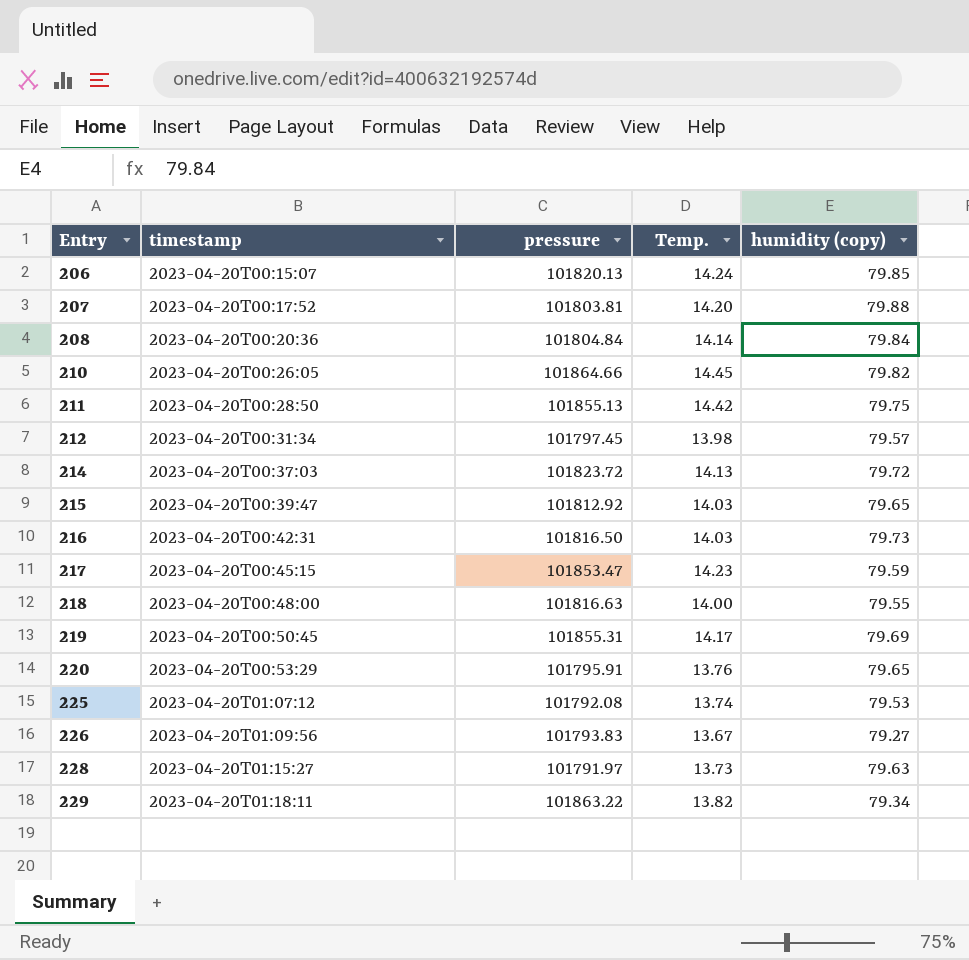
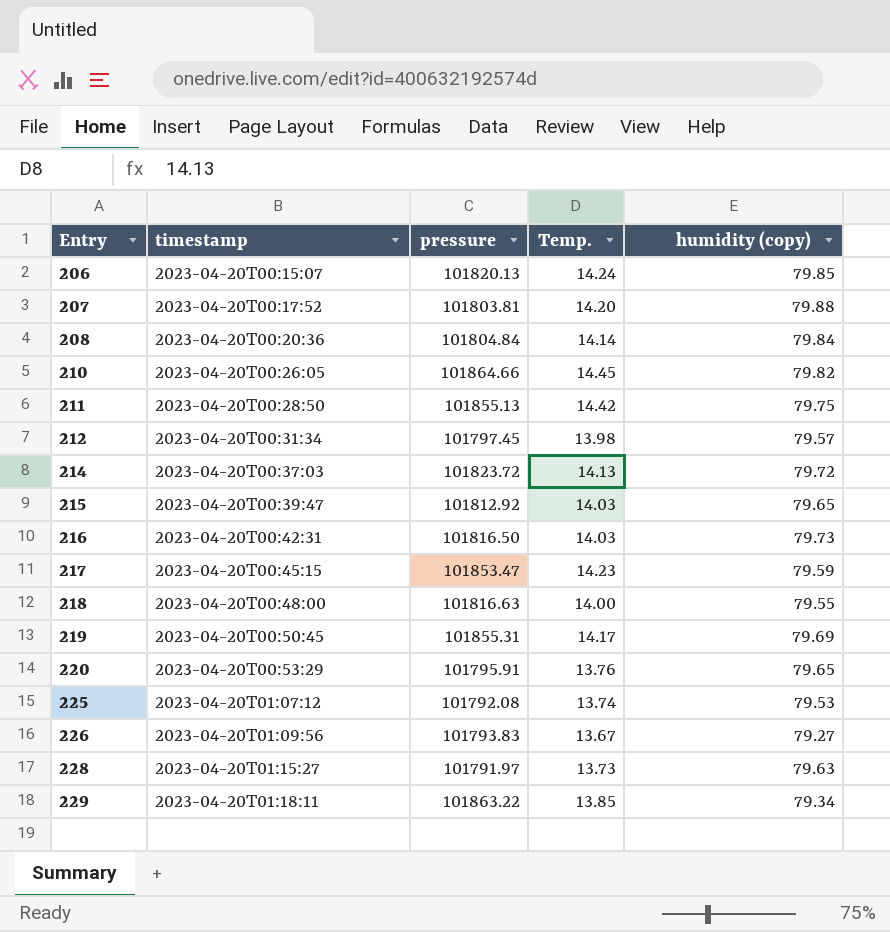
229 | Temp.: 13.82 -> 13.85

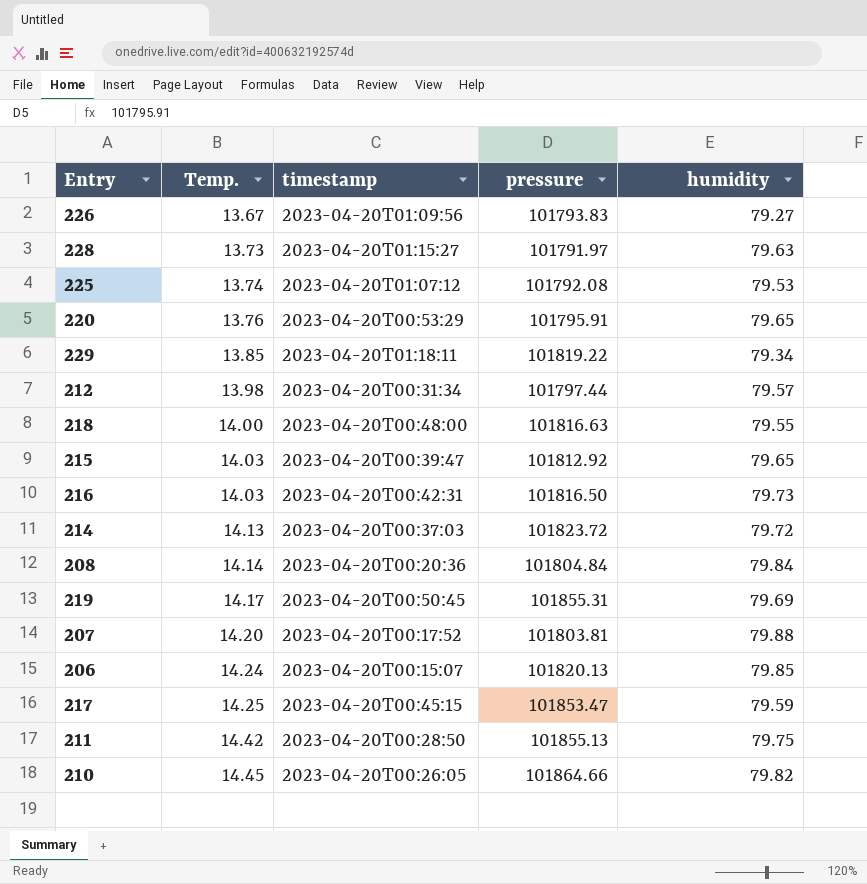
row order: Entry ascending -> Temp. ascending
column Temp. | position: 4 -> 2
column name: humidity (copy) -> humidity
229 | pressure: 101863.22 -> 101819.22
212 | pressure: 101797.45 -> 101797.44
217 | Temp.: 14.23 -> 14.25

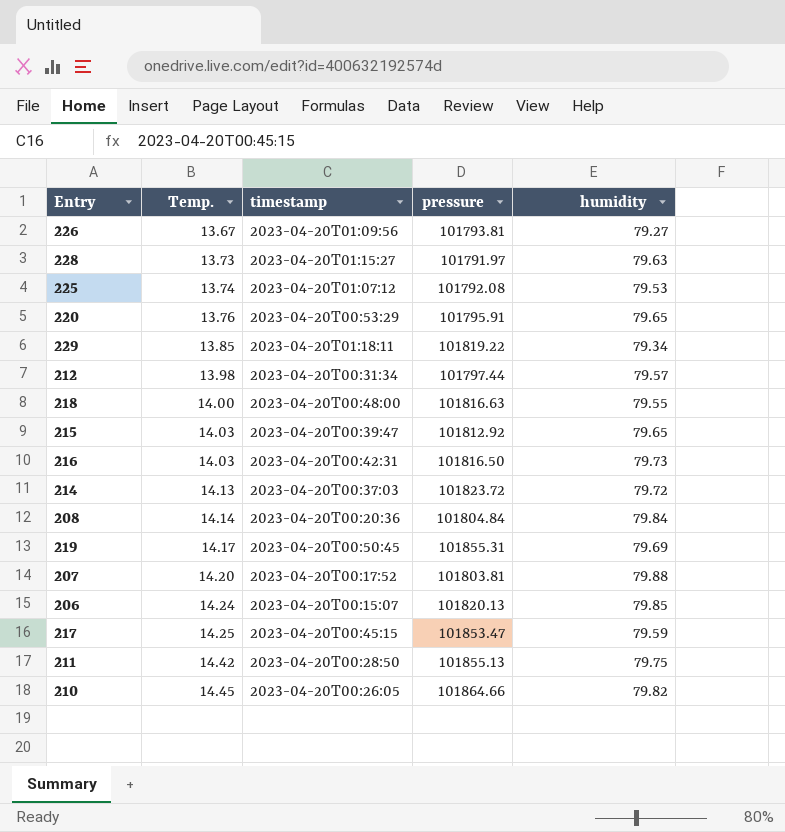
226 | pressure: 101793.83 -> 101793.81

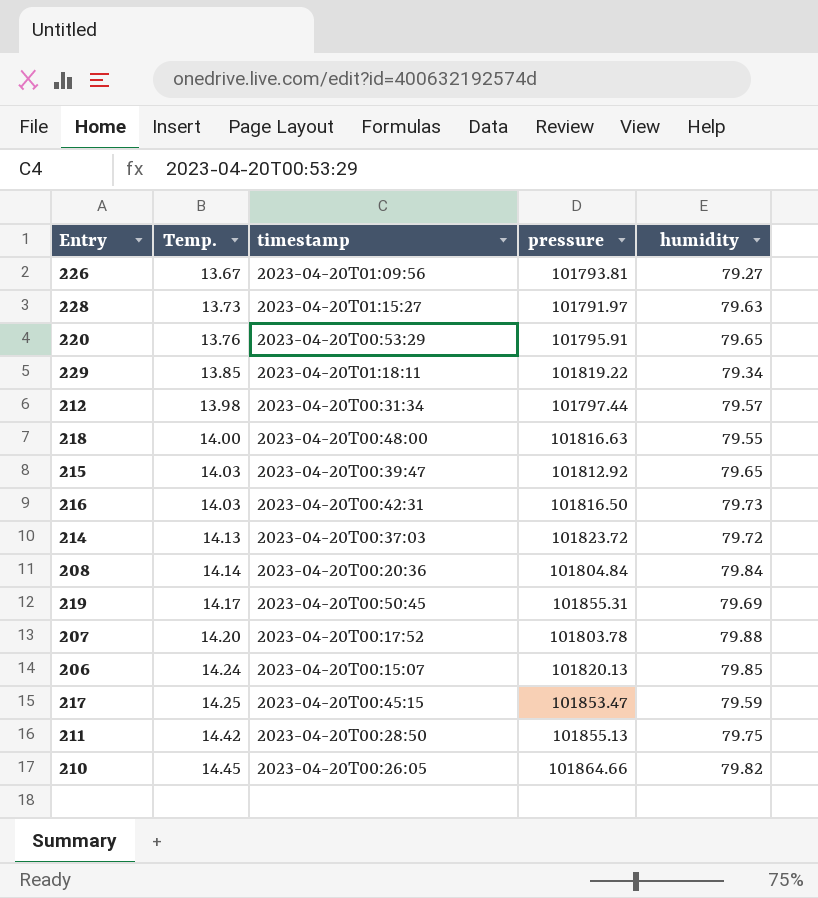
row 225: 13.74 | 2023-04-20T01:07:12 | 101792.08 | 79.53 -> none
207 | pressure: 101803.81 -> 101803.78

